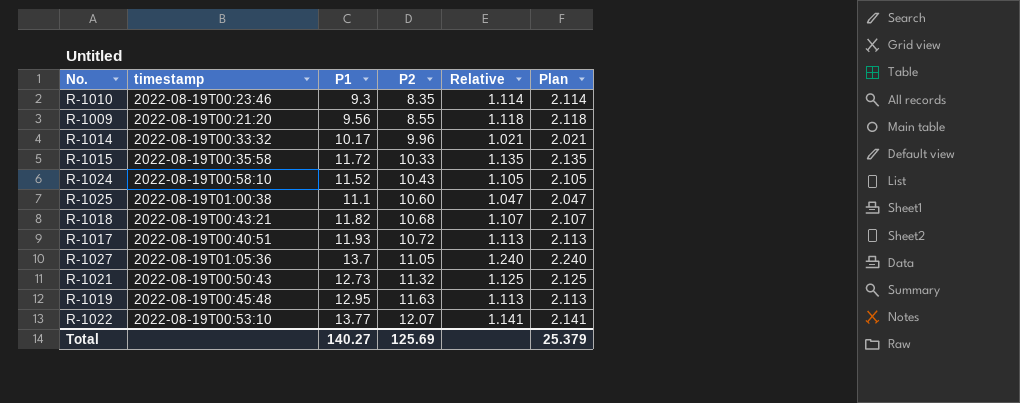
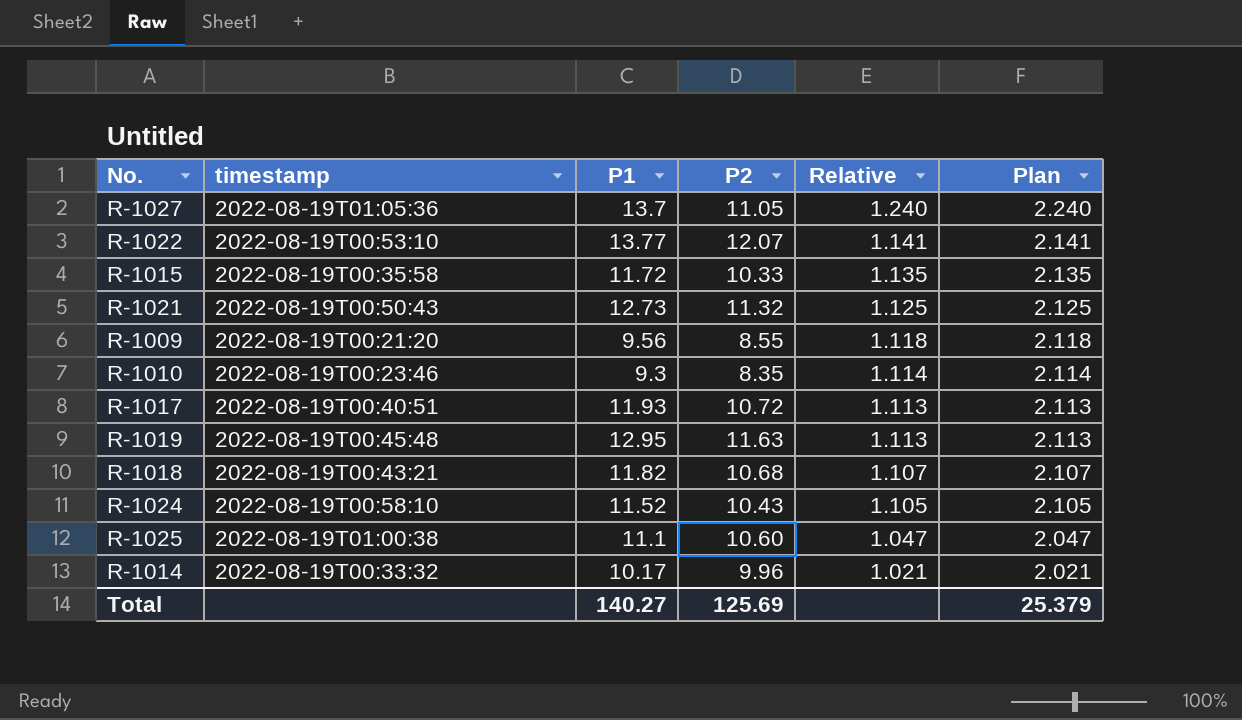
row order: P2 ascending -> Relative descending

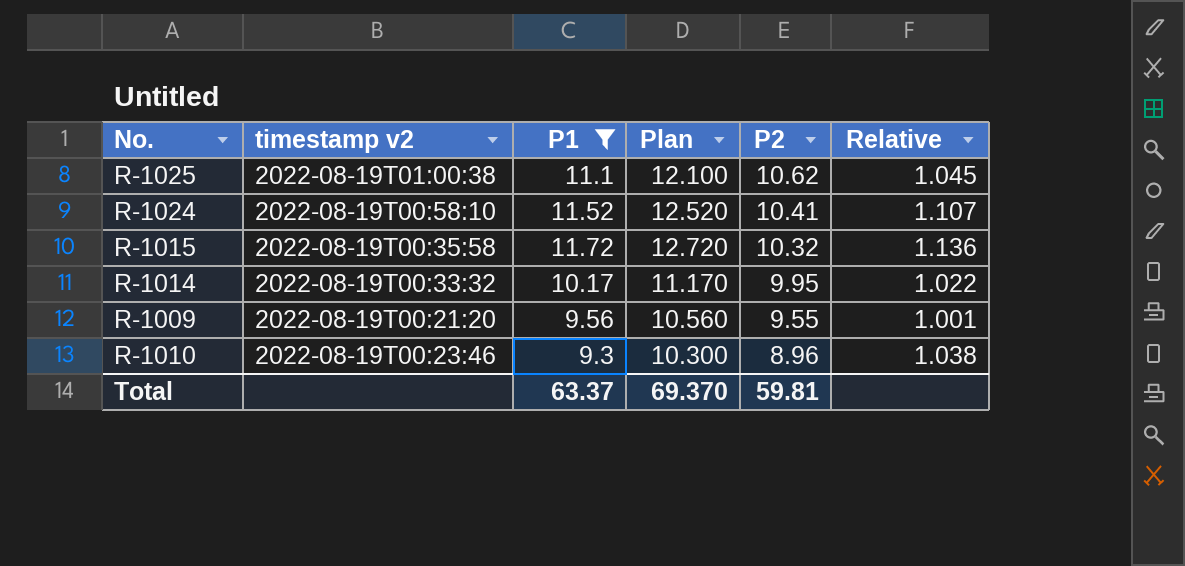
filter: none -> P1 <= 11.72
row order: Relative descending -> P2 descending
column name: timestamp -> timestamp v2
column Plan | formula: [Relative] + 1 -> [P1] + 1
column Plan | position: 6 -> 4
R-1025 | P2: 10.60 -> 10.62
R-1025 | Relative: 1.047 -> 1.045
R-1024 | P2: 10.43 -> 10.41
R-1024 | Relative: 1.105 -> 1.107
R-1015 | P2: 10.33 -> 10.32
R-1015 | Relative: 1.135 -> 1.136
R-1014 | P2: 9.96 -> 9.95
R-1014 | Relative: 1.021 -> 1.022
R-1009 | P2: 8.55 -> 9.55
R-1009 | Relative: 1.118 -> 1.001
R-1010 | P2: 8.35 -> 8.96
R-1010 | Relative: 1.114 -> 1.038
Total | P1: 140.27 -> 63.37
Total | Plan: 25.379 -> 69.370
Total | P2: 125.69 -> 59.81

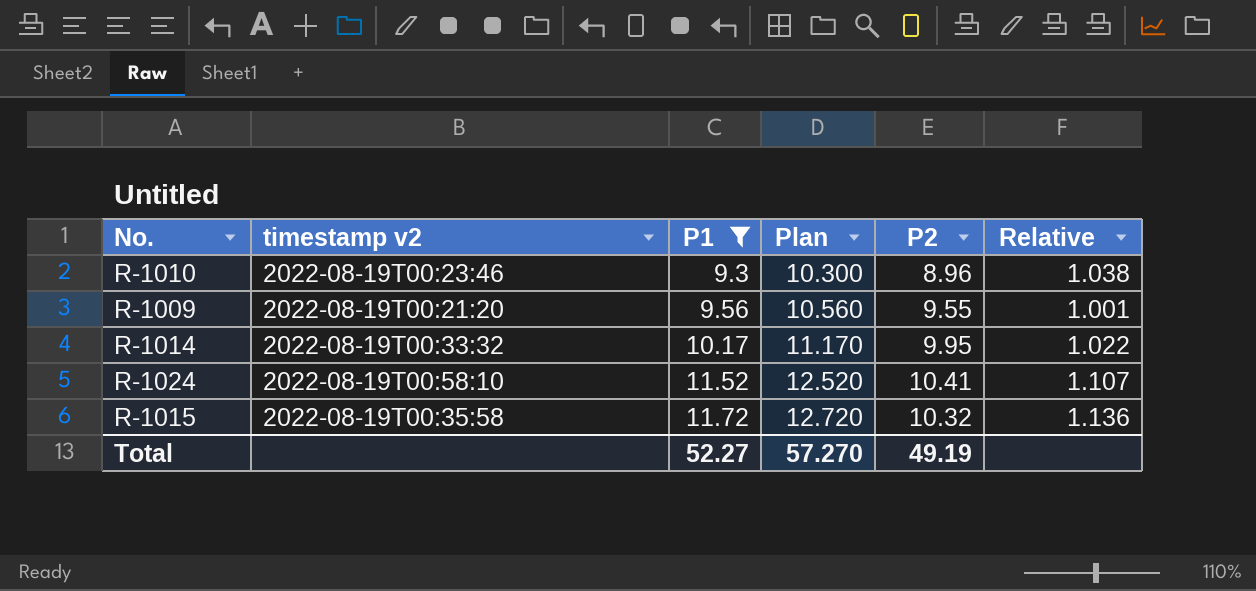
row order: P2 descending -> P1 ascending
row R-1025: 2022-08-19T01:00:38 | 11.1 | 12.100 | 10.62 | 1.045 -> none
Total | P1: 63.37 -> 52.27
Total | Plan: 69.370 -> 57.270
Total | P2: 59.81 -> 49.19

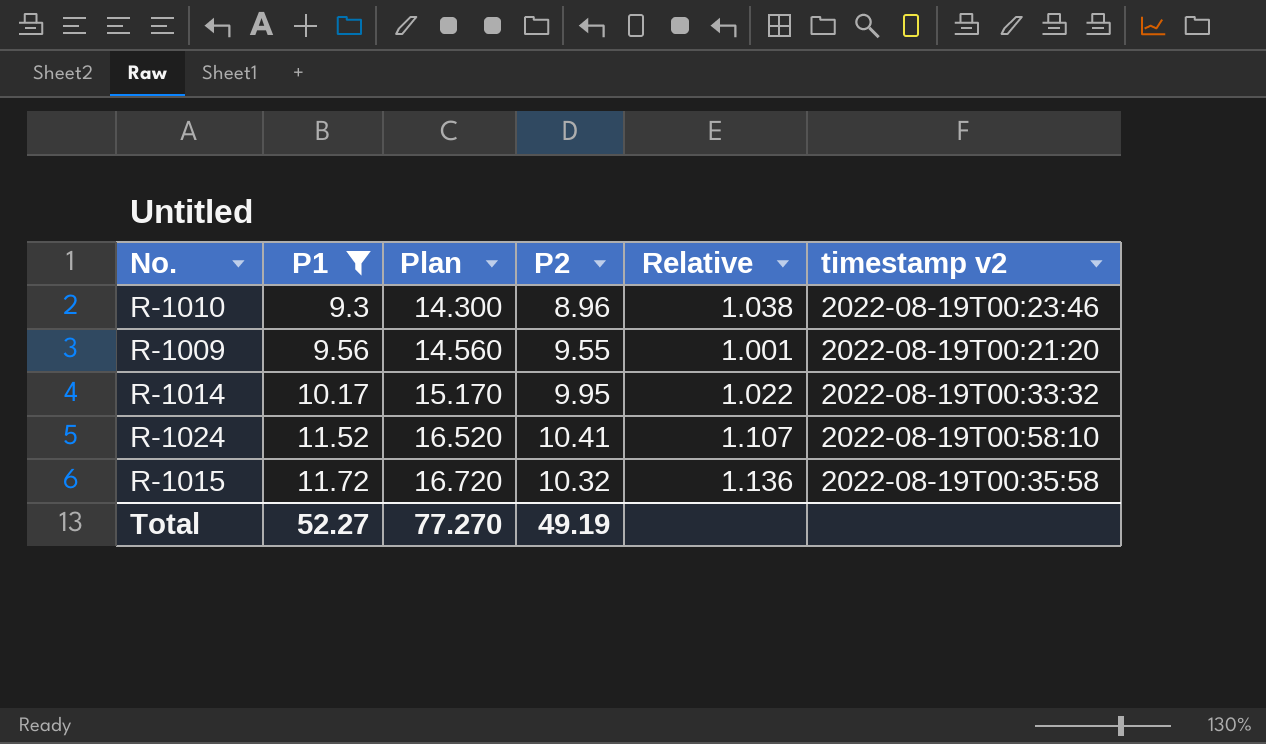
column Plan | formula: [P1] + 1 -> [P1] + 5
column timestamp v2 | position: 2 -> 6
Total | Plan: 57.270 -> 77.270

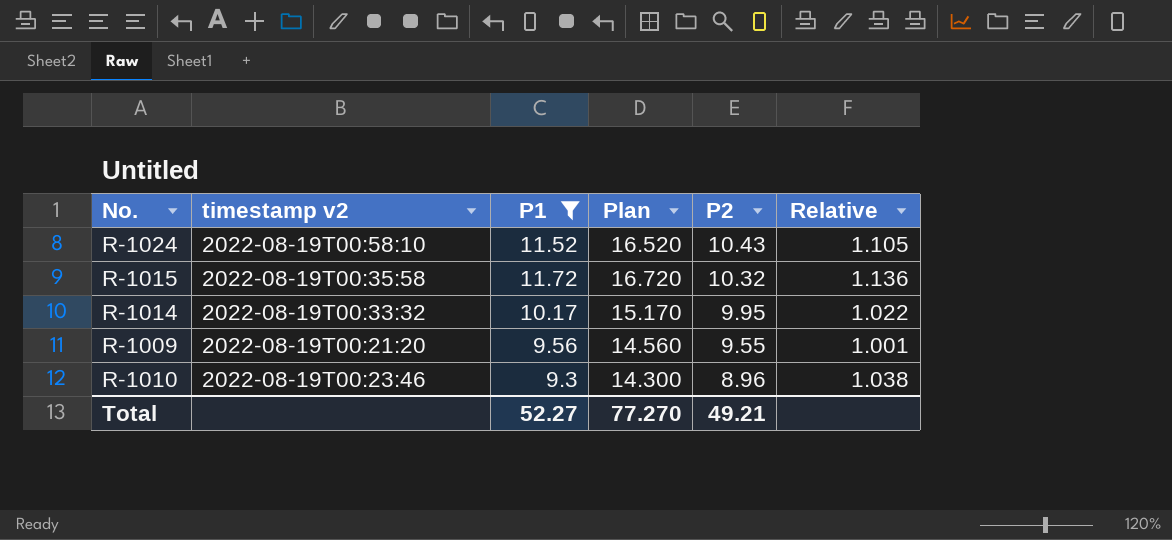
row order: P1 ascending -> P2 descending
column timestamp v2 | position: 6 -> 2
R-1024 | P2: 10.41 -> 10.43
R-1024 | Relative: 1.107 -> 1.105
Total | P2: 49.19 -> 49.21

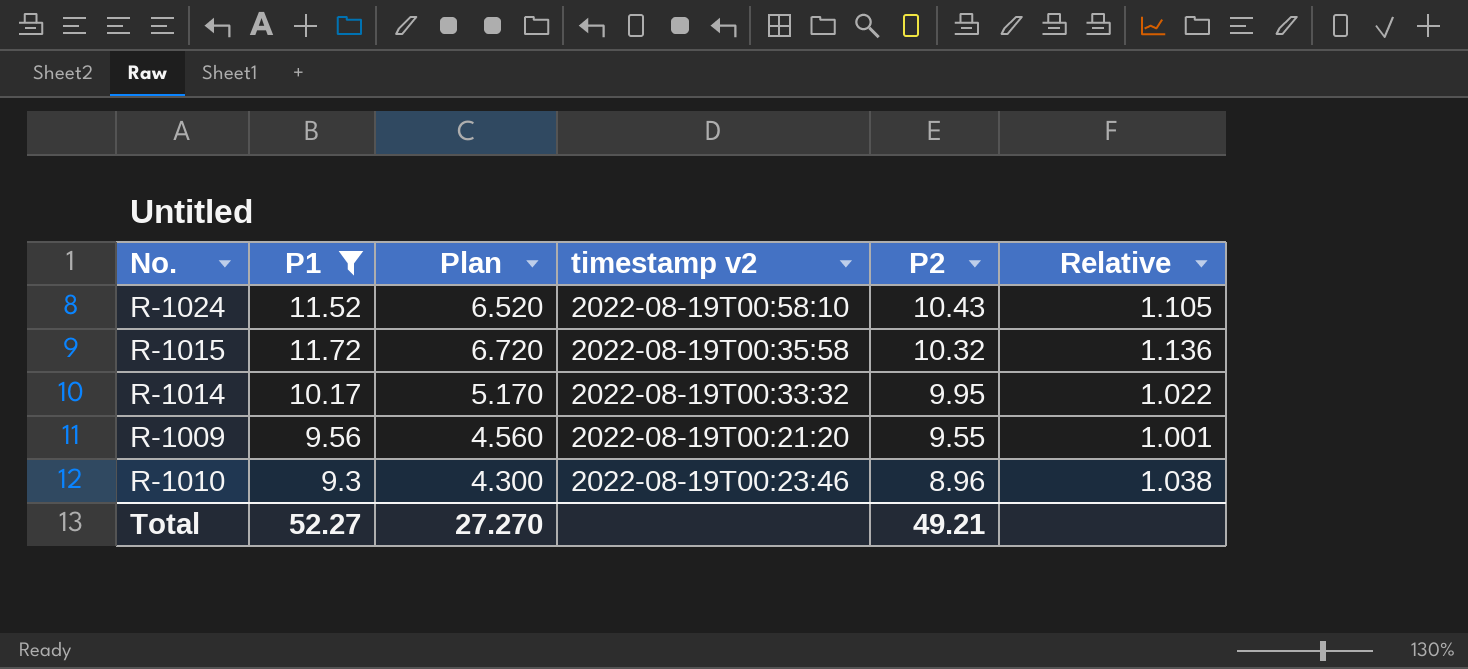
column Plan | formula: [P1] + 5 -> [P1] - 5
column timestamp v2 | position: 2 -> 4
Total | Plan: 77.270 -> 27.270

